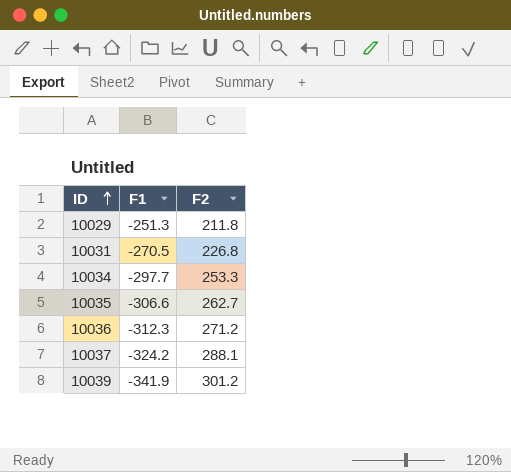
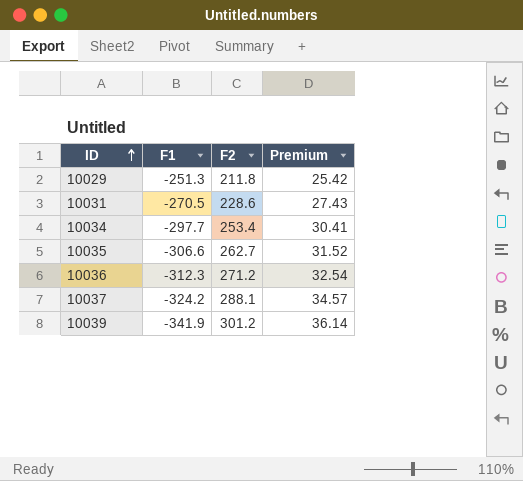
column Premium | formula: none -> [F2] * 0.12
10031 | F2: 226.8 -> 228.6
10034 | F2: 253.3 -> 253.4

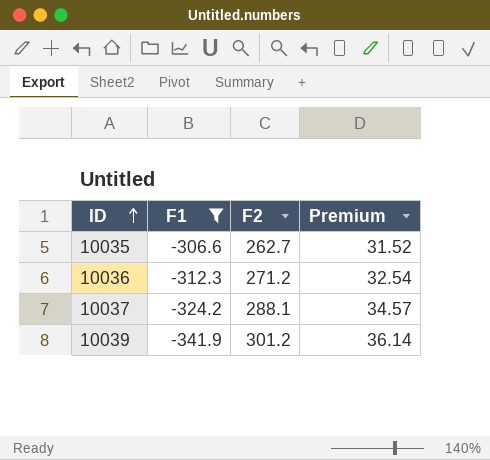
filter: none -> F1 <= -306.6

